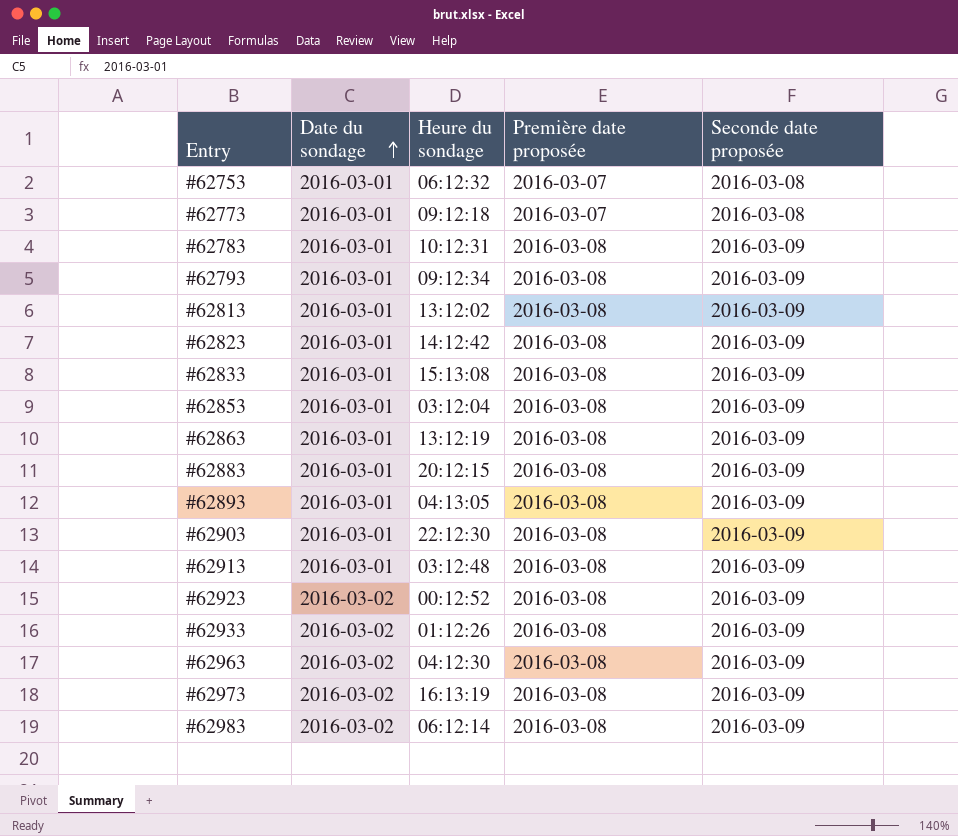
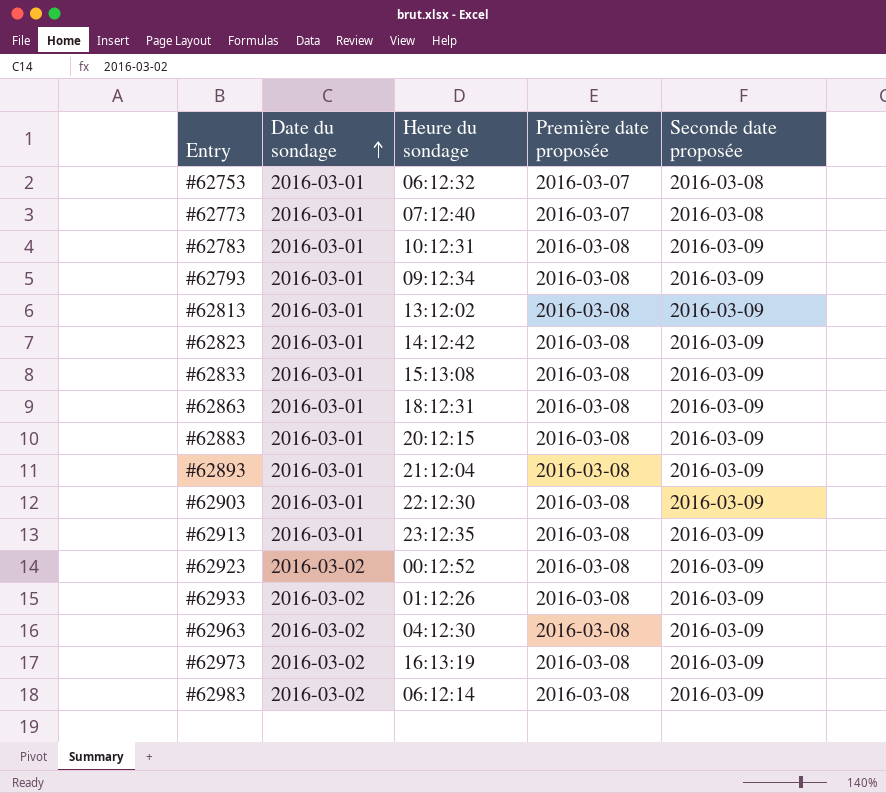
row #62853: 2016-03-01 | 03:12:04 | 2016-03-08 | 2016-03-09 -> none
#62773 | Heure du sondage: 09:12:18 -> 07:12:40
#62863 | Heure du sondage: 13:12:19 -> 18:12:31
#62893 | Heure du sondage: 04:13:05 -> 21:12:04
#62913 | Heure du sondage: 03:12:48 -> 23:12:35

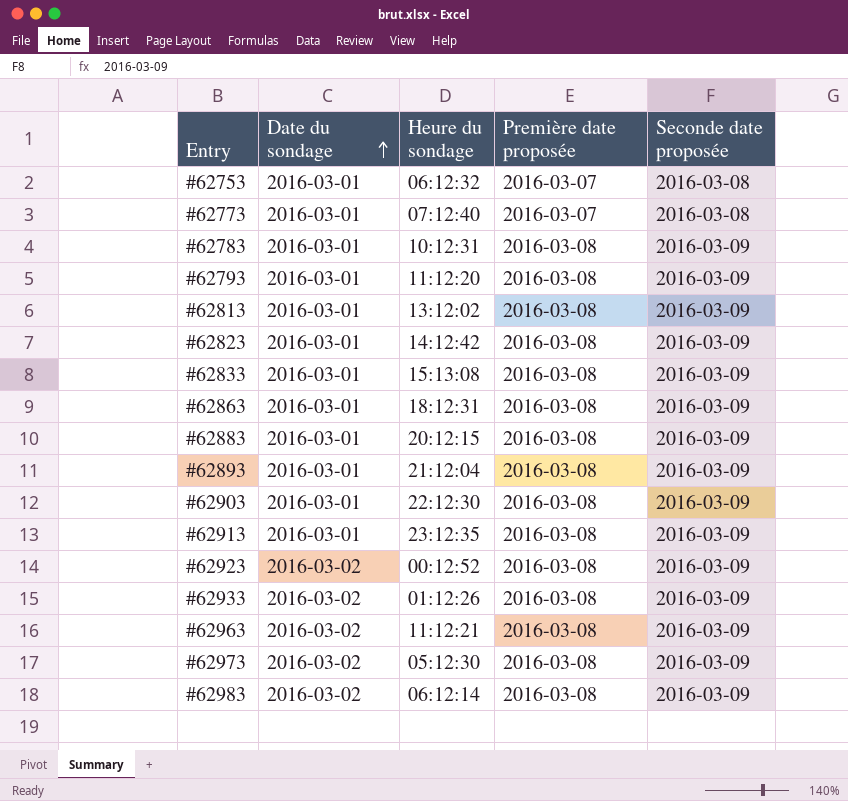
#62793 | Heure du sondage: 09:12:34 -> 11:12:20
#62963 | Heure du sondage: 04:12:30 -> 11:12:21
#62973 | Heure du sondage: 16:13:19 -> 05:12:30

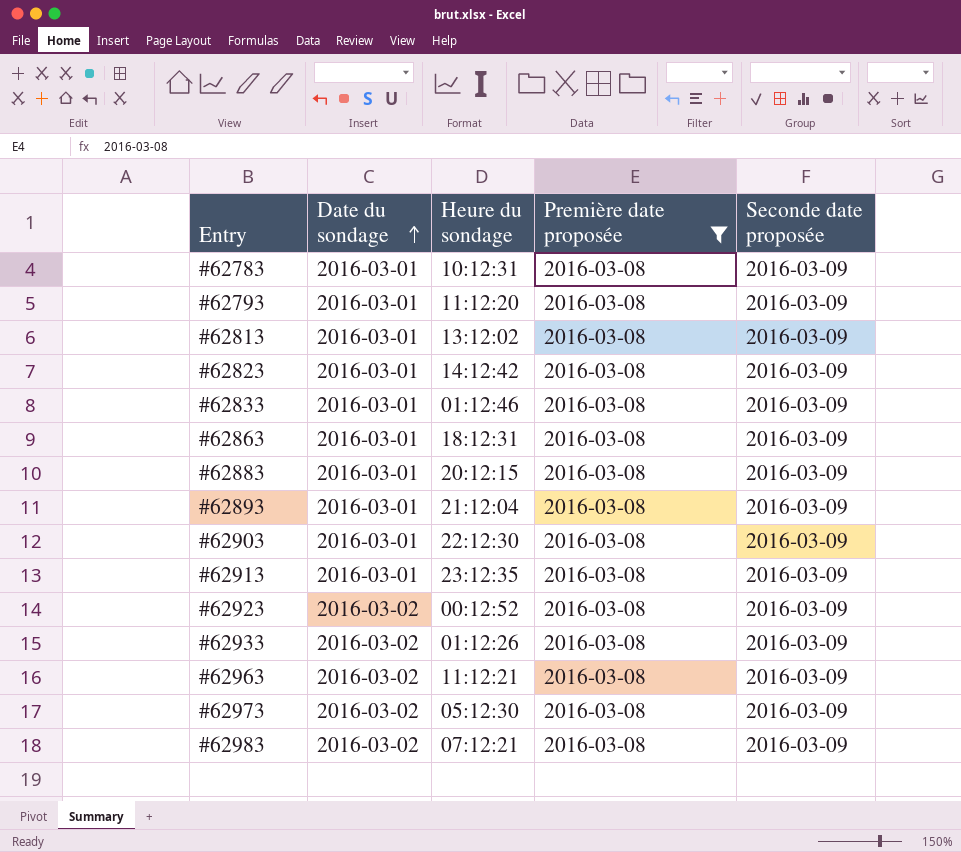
filter: none -> Première date proposée = 2016-03-08
#62833 | Heure du sondage: 15:13:08 -> 01:12:46
#62983 | Heure du sondage: 06:12:14 -> 07:12:21

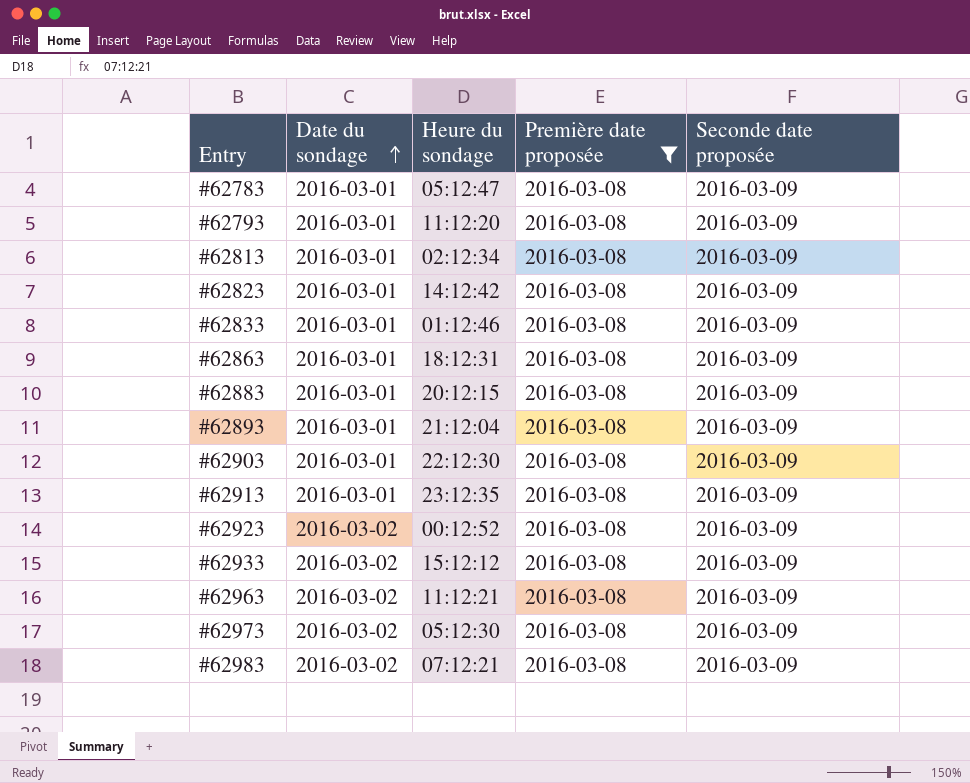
#62783 | Heure du sondage: 10:12:31 -> 05:12:47
#62813 | Heure du sondage: 13:12:02 -> 02:12:34
#62933 | Heure du sondage: 01:12:26 -> 15:12:12

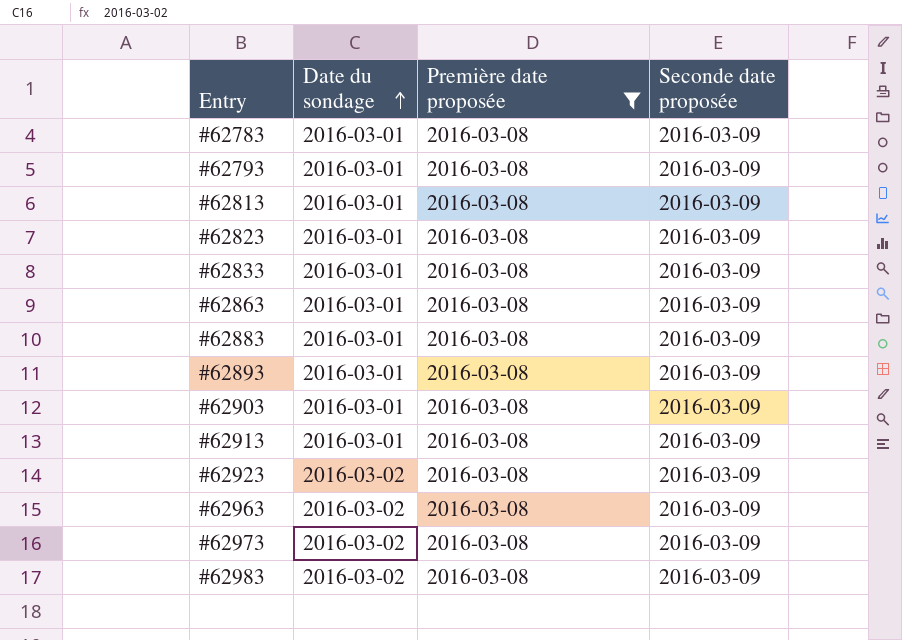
column Heure du sondage | position: 3 -> none
row #62933: 2016-03-02 | 15:12:12 | 2016-03-08 | 2016-03-09 -> none

